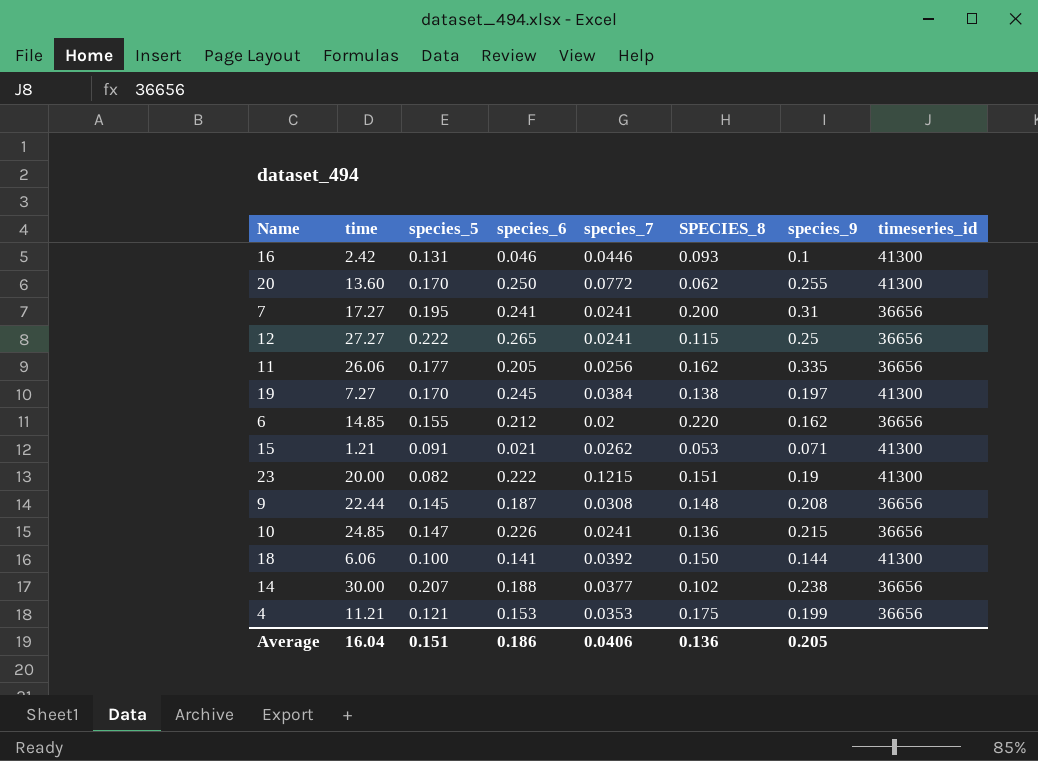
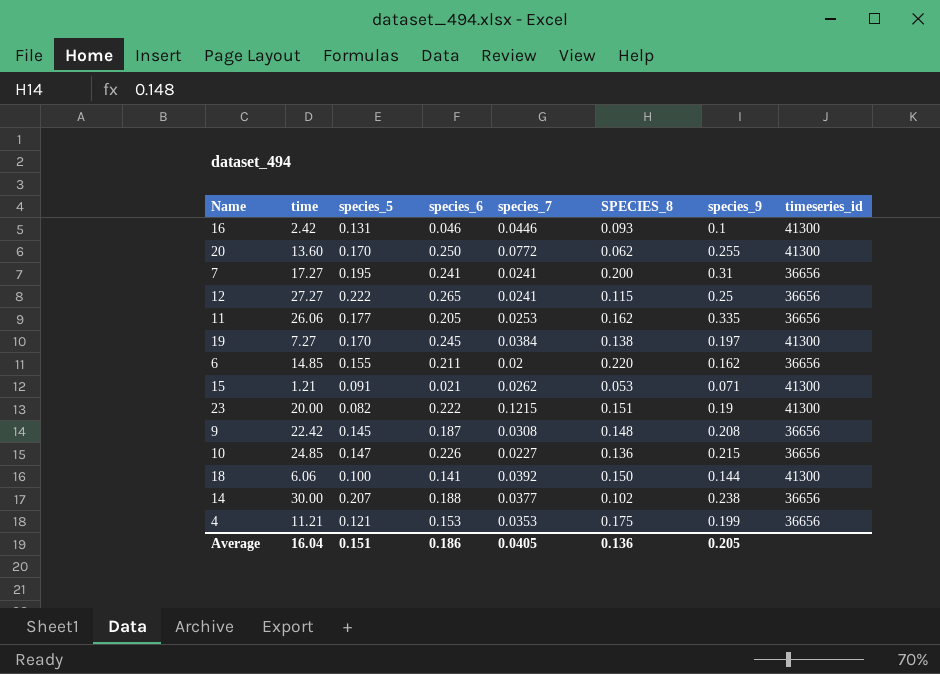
11 | species_7: 0.0256 -> 0.0253
6 | species_6: 0.212 -> 0.211
9 | time: 22.44 -> 22.42
10 | species_7: 0.0241 -> 0.0227
Average | species_7: 0.0406 -> 0.0405

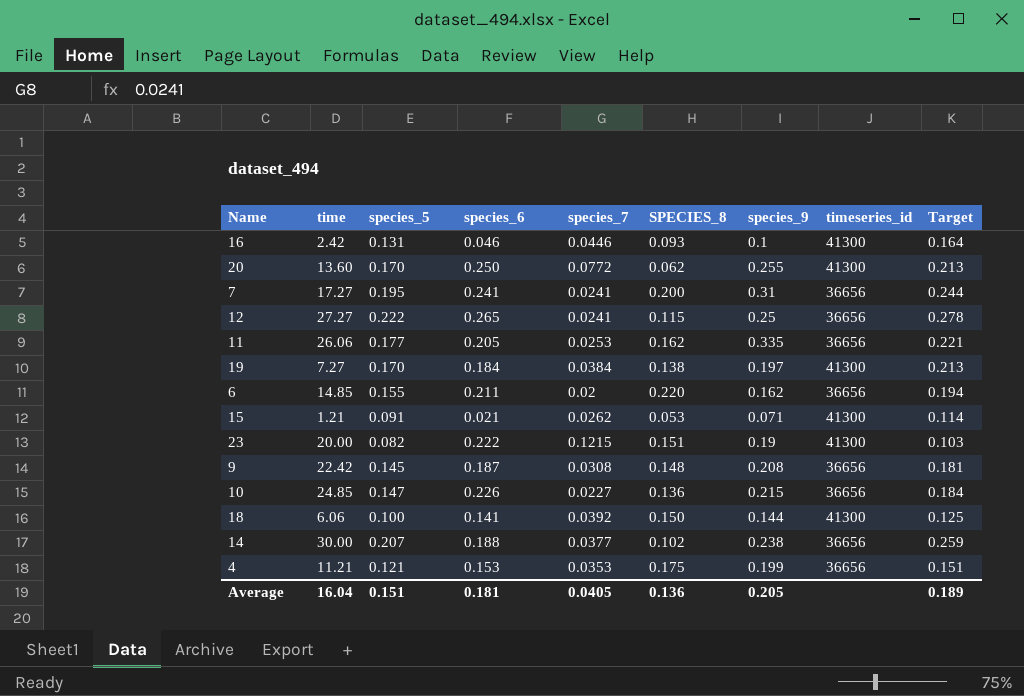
column Target | formula: none -> [species_5] * 1.25
19 | species_6: 0.245 -> 0.184
Average | species_6: 0.186 -> 0.181

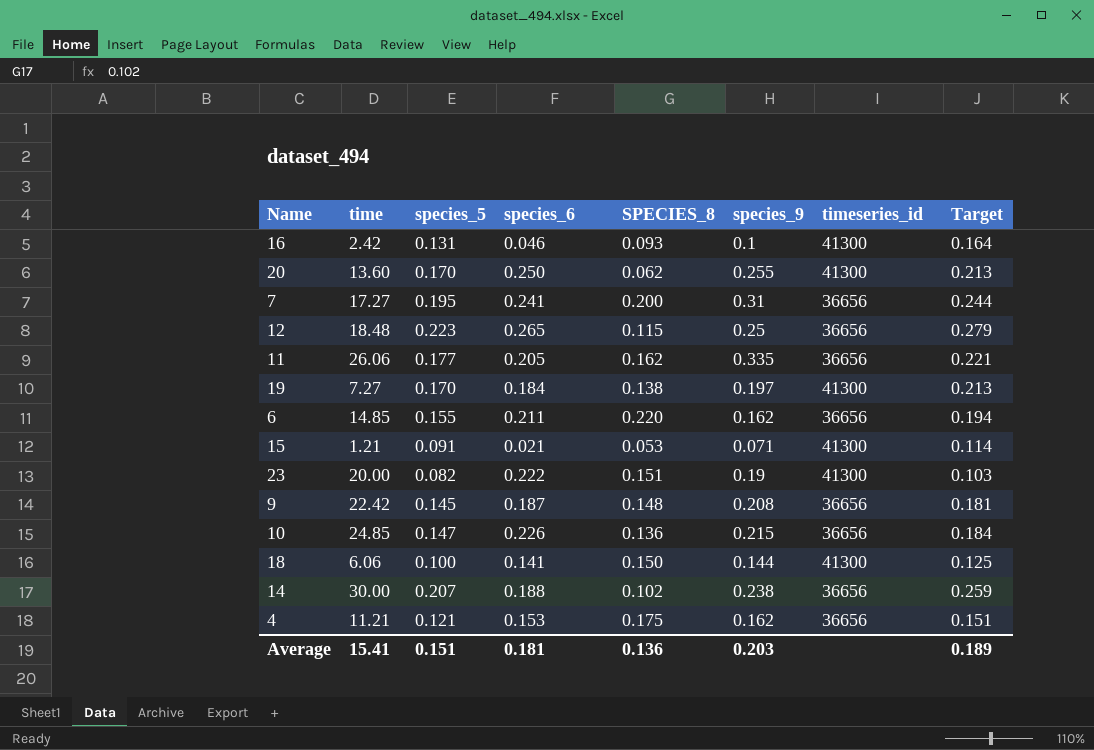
column species_7 | position: 5 -> none
12 | time: 27.27 -> 18.48
12 | species_5: 0.222 -> 0.223
12 | Target: 0.278 -> 0.279
4 | species_9: 0.199 -> 0.162
Average | time: 16.04 -> 15.41
Average | species_9: 0.205 -> 0.203

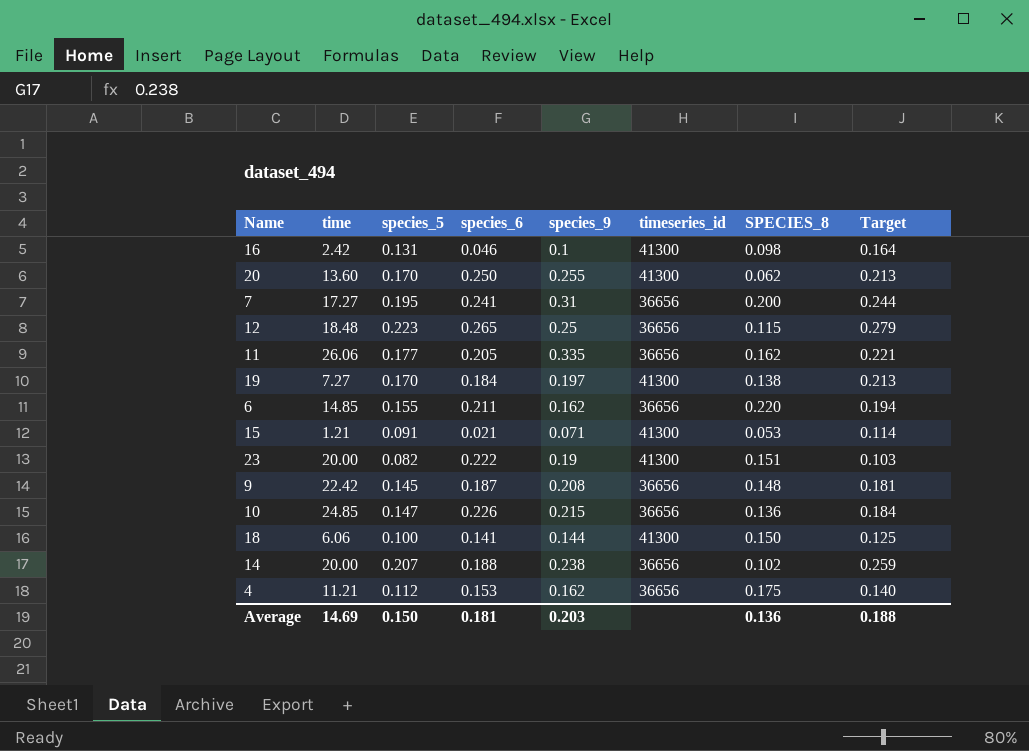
column SPECIES_8 | position: 5 -> 7
16 | SPECIES_8: 0.093 -> 0.098
14 | time: 30.00 -> 20.00
4 | species_5: 0.121 -> 0.112
4 | Target: 0.151 -> 0.140
Average | time: 15.41 -> 14.69
Average | species_5: 0.151 -> 0.150
Average | Target: 0.189 -> 0.188

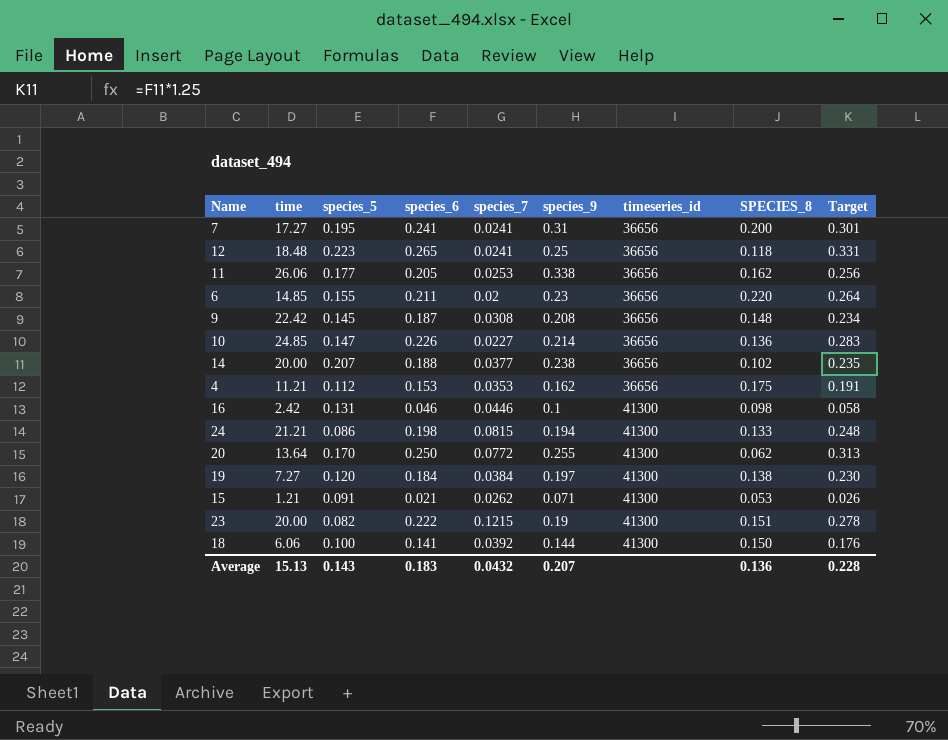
row order: none -> timeseries_id ascending
column species_7 | position: none -> 5
column Target | formula: [species_5] * 1.25 -> [species_6] * 1.25
12 | SPECIES_8: 0.115 -> 0.118
11 | species_9: 0.335 -> 0.338
6 | species_9: 0.162 -> 0.23
10 | species_9: 0.215 -> 0.214
row 24: none -> 21.21 | 0.086 | 0.198 | 0.0815 | 0.194 | 41300 | 0.133 | 0.248
20 | time: 13.60 -> 13.64
19 | species_5: 0.170 -> 0.120
Average | time: 14.69 -> 15.13
Average | species_5: 0.150 -> 0.143
Average | species_6: 0.181 -> 0.183
Average | species_9: 0.203 -> 0.207
Average | Target: 0.188 -> 0.228

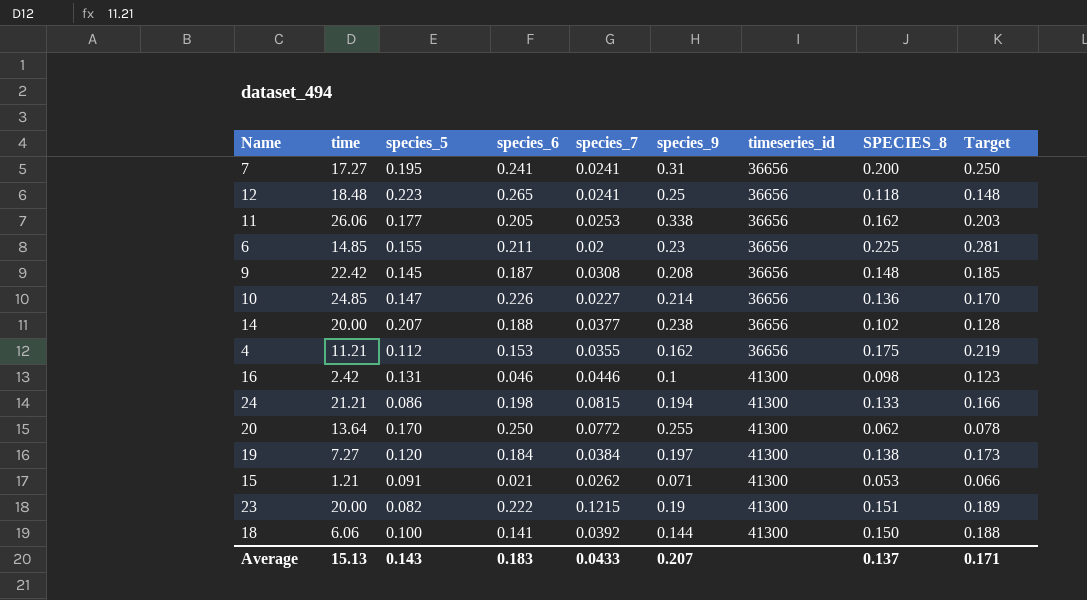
column Target | formula: [species_6] * 1.25 -> [SPECIES_8] * 1.25
6 | SPECIES_8: 0.220 -> 0.225
4 | species_7: 0.0353 -> 0.0355
Average | species_7: 0.0432 -> 0.0433
Average | SPECIES_8: 0.136 -> 0.137
Average | Target: 0.228 -> 0.171

